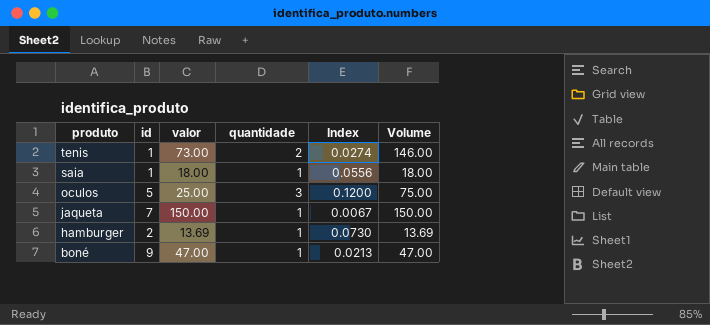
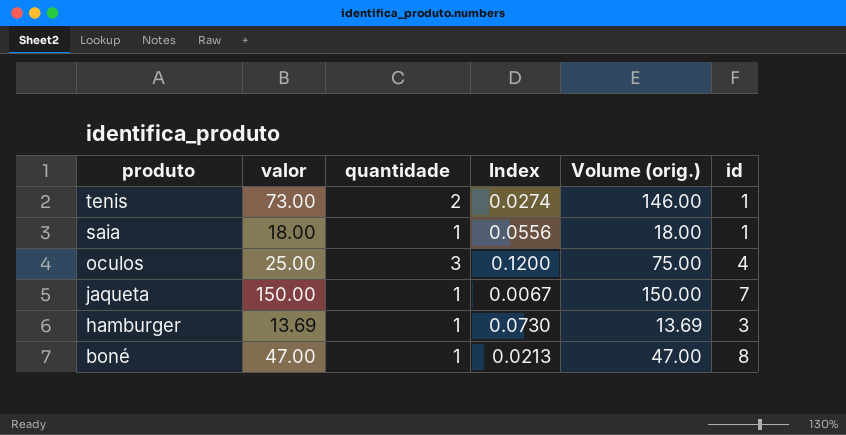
column name: Volume -> Volume (orig.)
column id | position: 2 -> 6
oculos | id: 5 -> 4
hamburger | id: 2 -> 3
boné | id: 9 -> 8

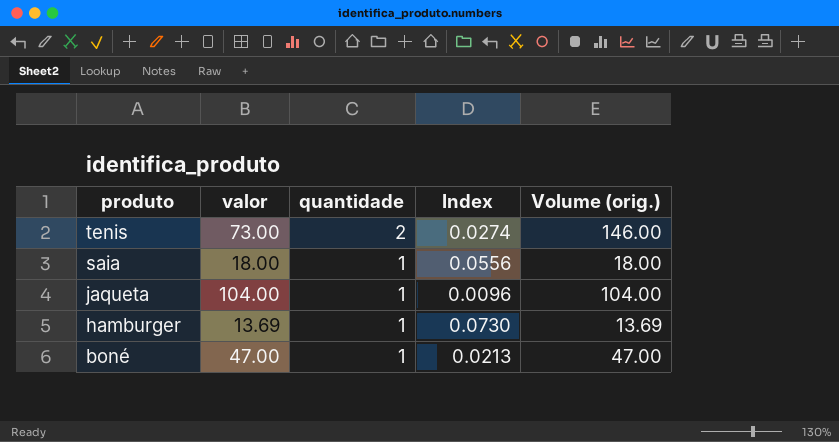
column id | position: 6 -> none
row oculos: 25.00 | 3 | 0.1200 | 75.00 | 4 -> none
jaqueta | valor: 150.00 -> 104.00
jaqueta | Index: 0.0067 -> 0.0096
jaqueta | Volume (orig.): 150.00 -> 104.00

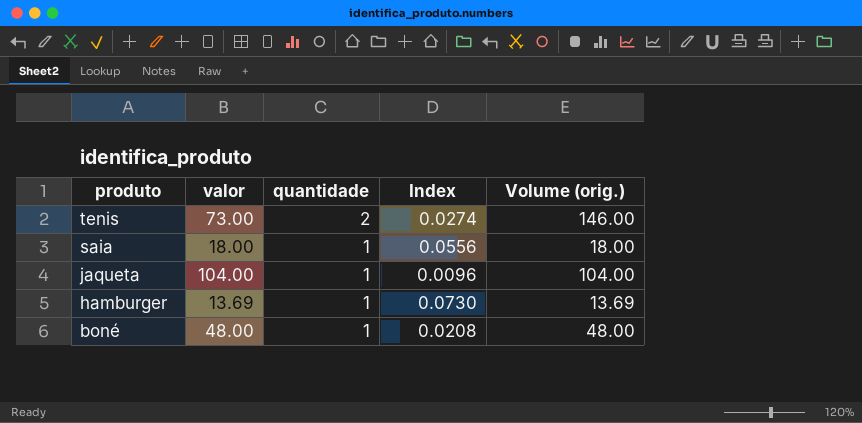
boné | valor: 47.00 -> 48.00
boné | Index: 0.0213 -> 0.0208
boné | Volume (orig.): 47.00 -> 48.00

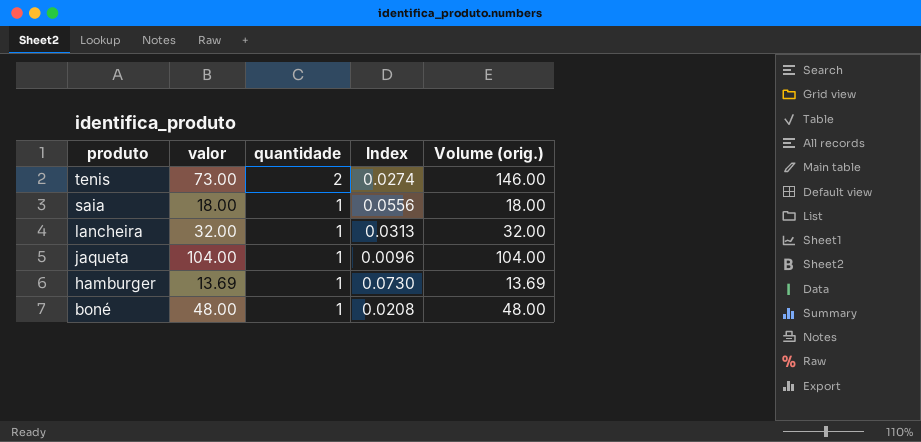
row lancheira: none -> 32.00 | 1 | 0.0313 | 32.00

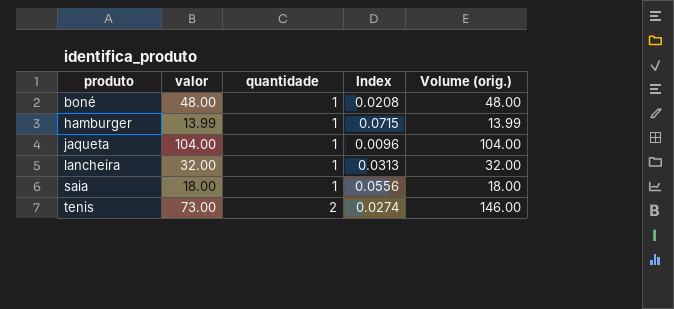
row order: produto descending -> produto ascending
hamburger | valor: 13.69 -> 13.99
hamburger | Index: 0.0730 -> 0.0715
hamburger | Volume (orig.): 13.69 -> 13.99

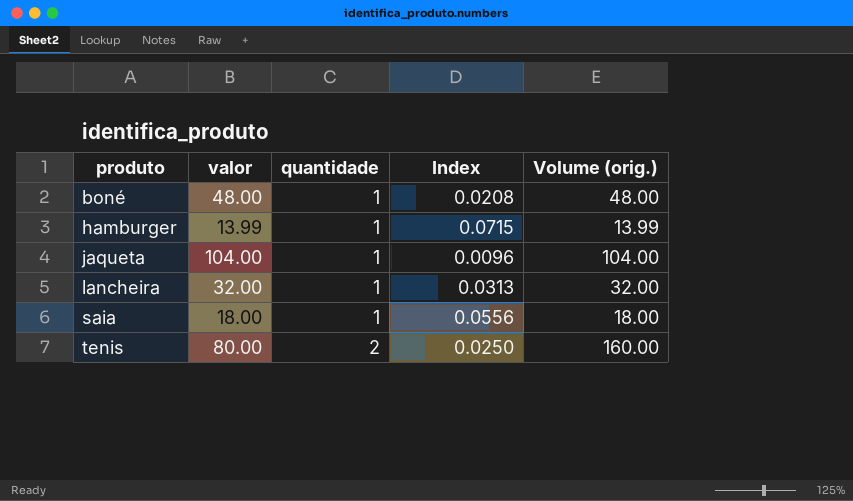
tenis | valor: 73.00 -> 80.00
tenis | Index: 0.0274 -> 0.0250
tenis | Volume (orig.): 146.00 -> 160.00

